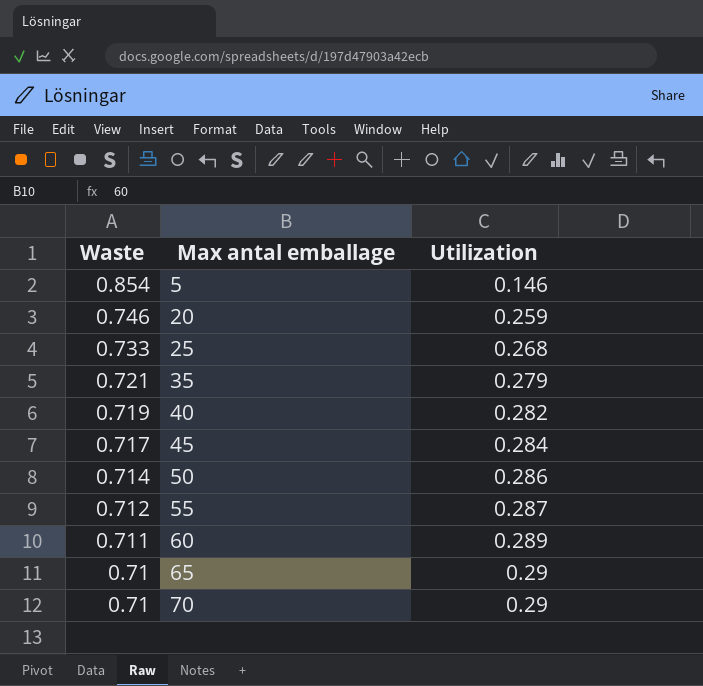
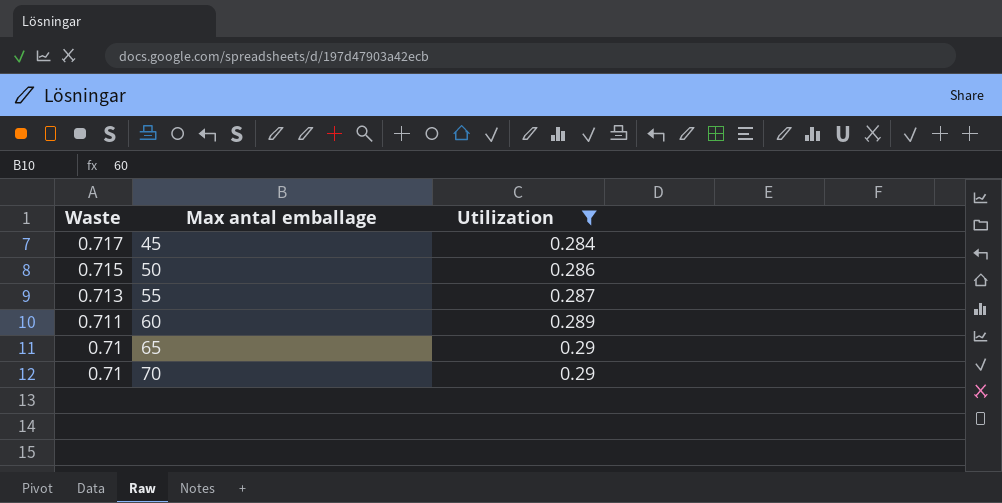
filter: none -> Utilization >= 0.284
50 | Waste: 0.714 -> 0.715
55 | Waste: 0.712 -> 0.713

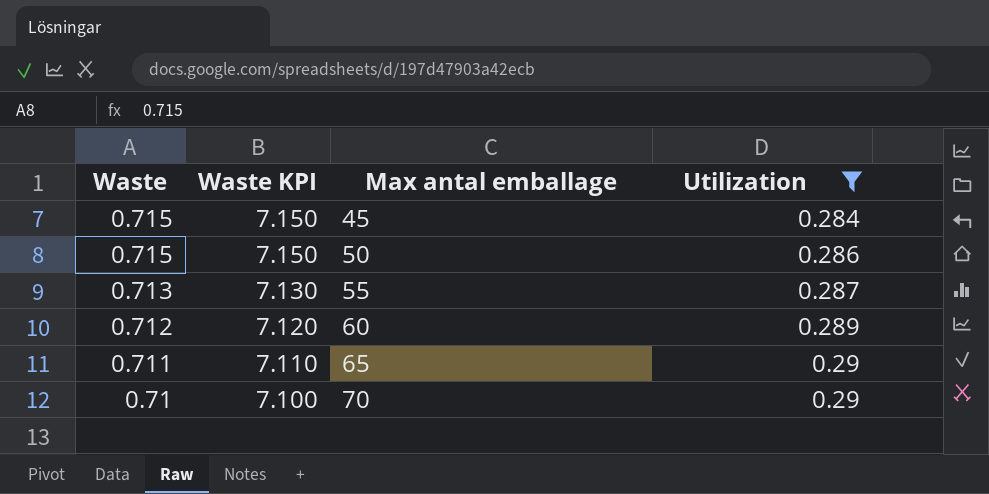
column Waste KPI | formula: none -> [Waste] * 10
45 | Waste: 0.717 -> 0.715
60 | Waste: 0.711 -> 0.712
65 | Waste: 0.71 -> 0.711

